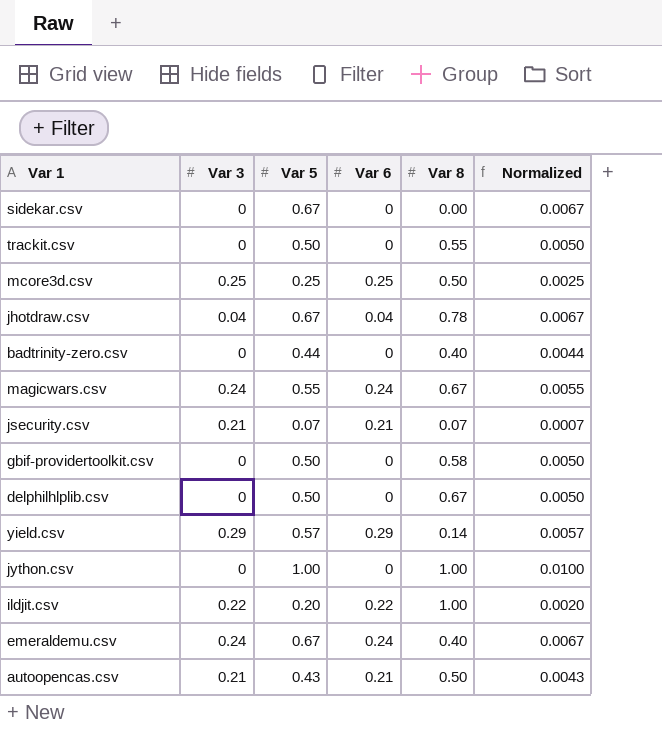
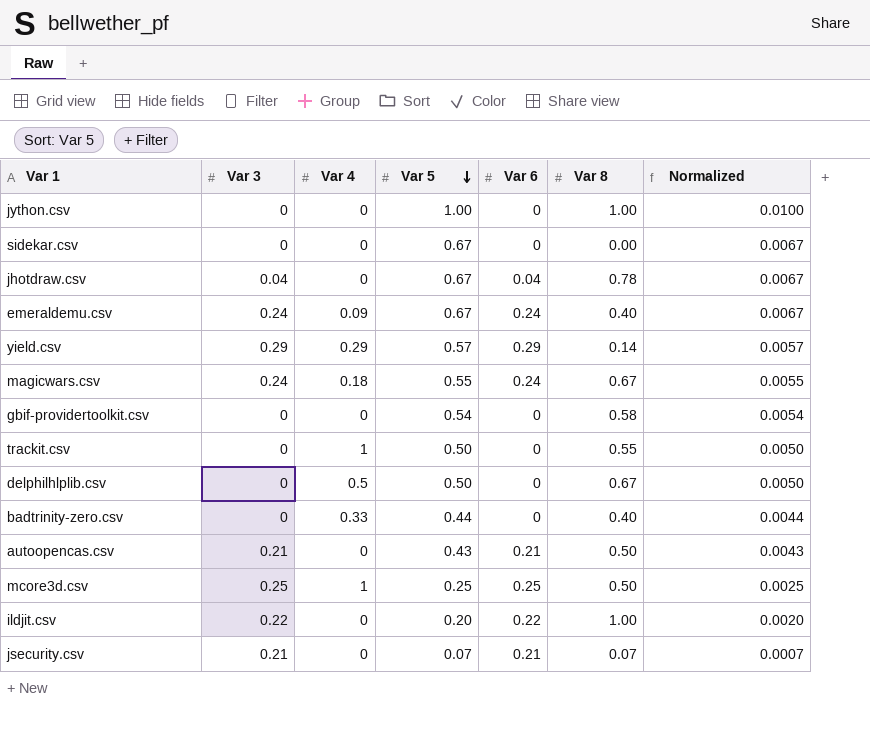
row order: none -> Var 5 descending
column Var 4 | position: none -> 3
gbif-providertoolkit.csv | Var 5: 0.50 -> 0.54
gbif-providertoolkit.csv | Normalized: 0.0050 -> 0.0054

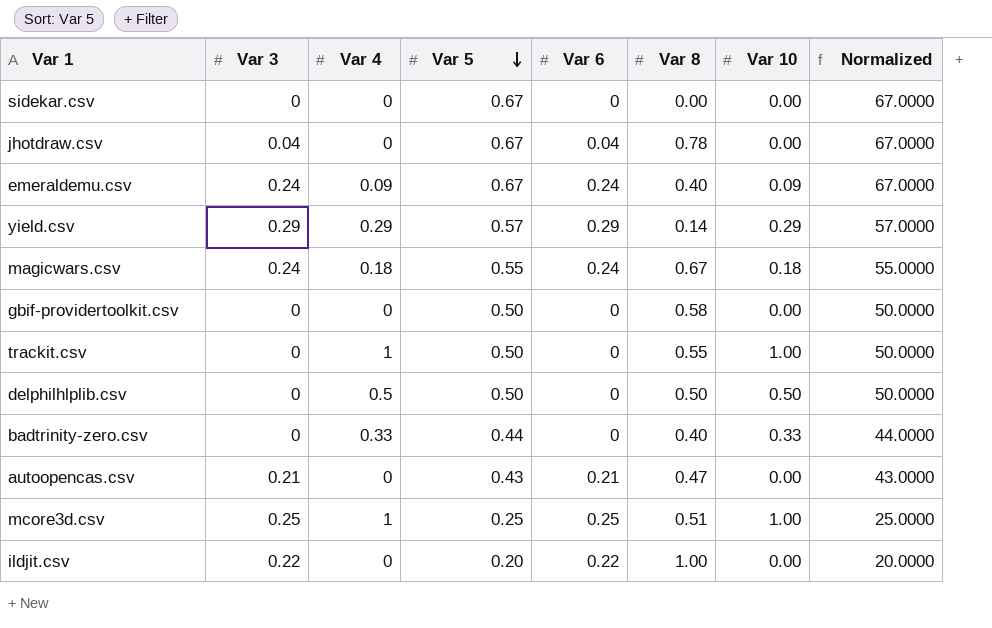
column Var 10 | position: none -> 7
column Normalized | formula: [Var 5] * 0.01 -> [Var 5] * 100
row jython.csv: 0 | 0 | 1.00 | 0 | 1.00 | 0.0100 -> none
row jsecurity.csv: 0.21 | 0 | 0.07 | 0.21 | 0.07 | 0.0007 -> none
gbif-providertoolkit.csv | Var 5: 0.54 -> 0.50
delphilhlplib.csv | Var 8: 0.67 -> 0.50
autoopencas.csv | Var 8: 0.50 -> 0.47
mcore3d.csv | Var 8: 0.50 -> 0.51

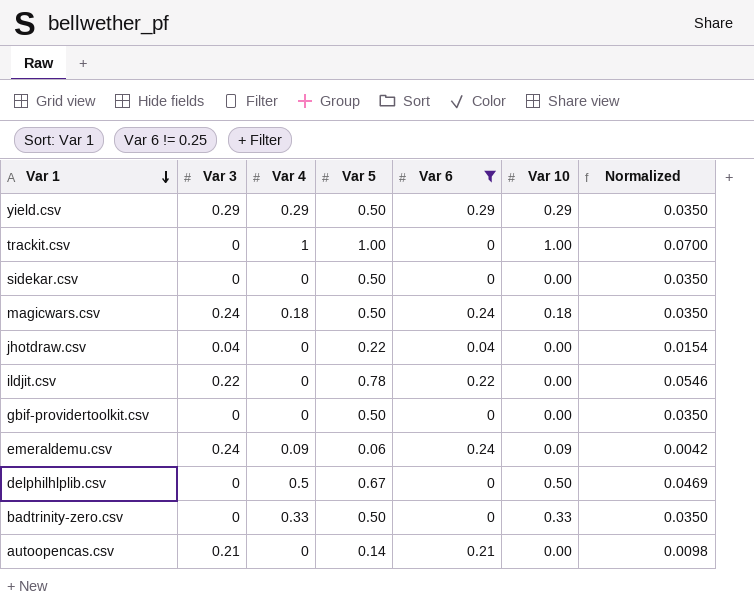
filter: none -> Var 6 != 0.25
row order: Var 5 descending -> Var 1 descending
column Var 8 | position: 6 -> none
column Normalized | formula: [Var 5] * 100 -> [Var 5] * 0.07
yield.csv | Var 5: 0.57 -> 0.50
trackit.csv | Var 5: 0.50 -> 1.00
sidekar.csv | Var 5: 0.67 -> 0.50
magicwars.csv | Var 5: 0.55 -> 0.50
jhotdraw.csv | Var 5: 0.67 -> 0.22
ildjit.csv | Var 5: 0.20 -> 0.78
emeraldemu.csv | Var 5: 0.67 -> 0.06
delphilhlplib.csv | Var 5: 0.50 -> 0.67
badtrinity-zero.csv | Var 5: 0.44 -> 0.50
autoopencas.csv | Var 5: 0.43 -> 0.14

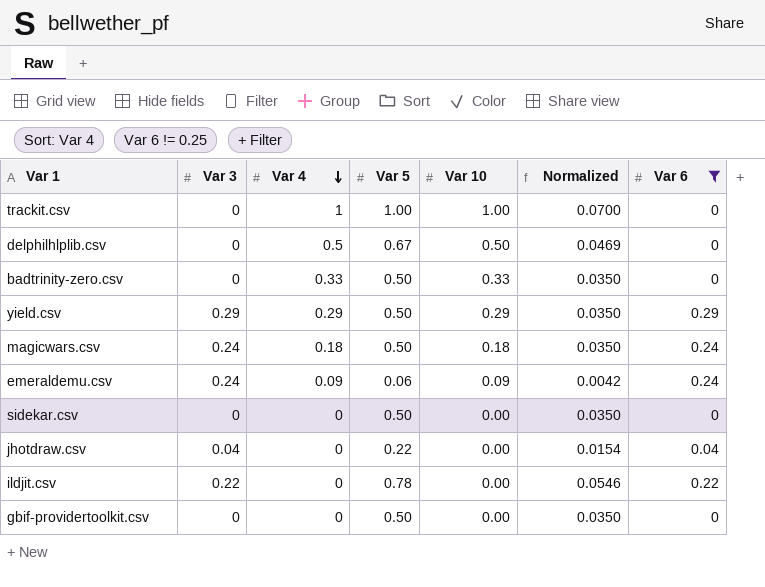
row order: Var 1 descending -> Var 4 descending
column Var 6 | position: 5 -> 7
row autoopencas.csv: 0.21 | 0 | 0.14 | 0.21 | 0.00 | 0.0098 -> none

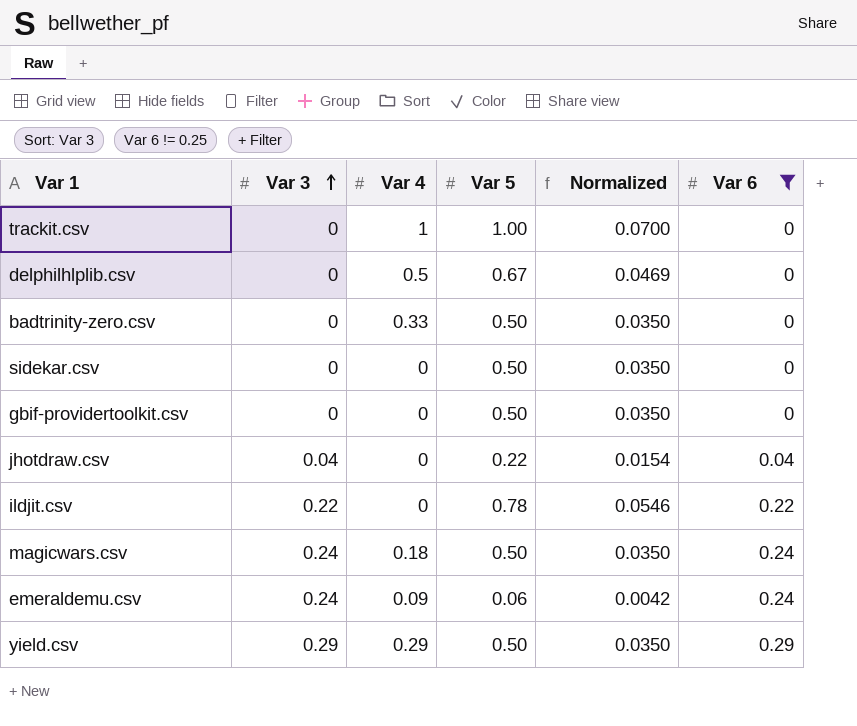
row order: Var 4 descending -> Var 3 ascending
column Var 10 | position: 5 -> none

